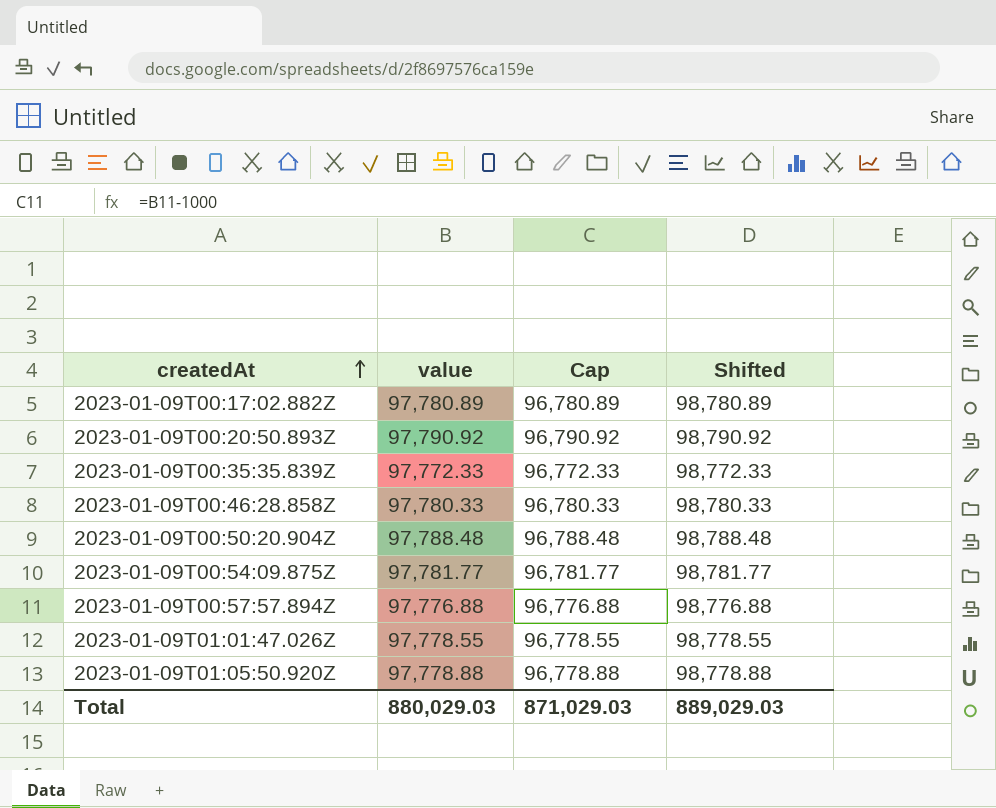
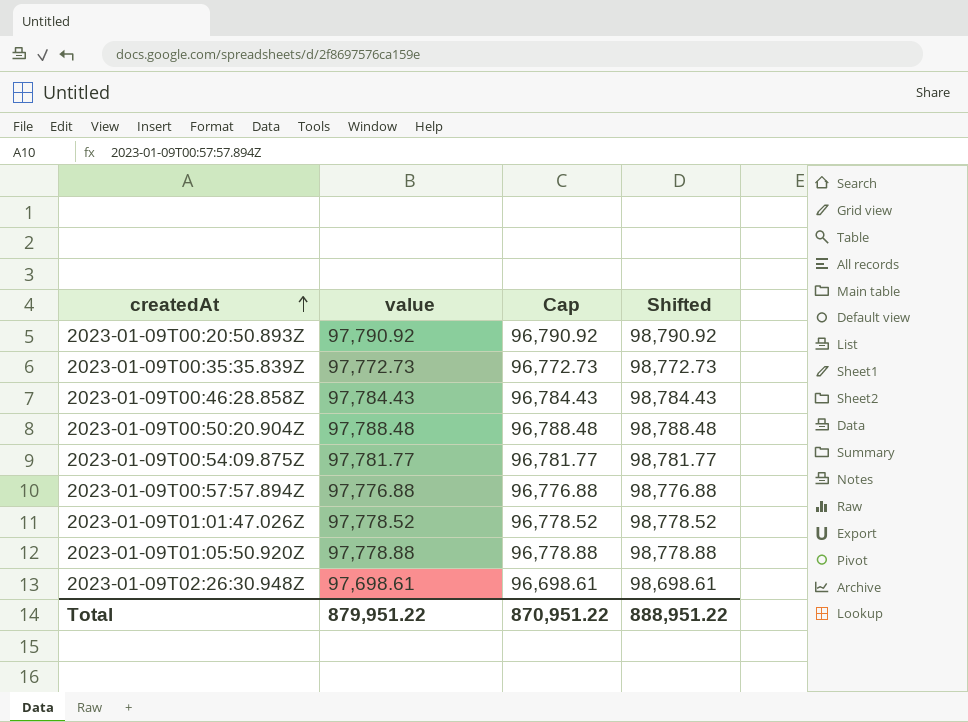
row 2023-01-09T00:17:02.882Z: 97,780.89 | 96,780.89 | 98,780.89 -> none
2023-01-09T00:35:35.839Z | value: 97,772.33 -> 97,772.73
2023-01-09T00:35:35.839Z | Cap: 96,772.33 -> 96,772.73
2023-01-09T00:35:35.839Z | Shifted: 98,772.33 -> 98,772.73
2023-01-09T00:46:28.858Z | value: 97,780.33 -> 97,784.43
2023-01-09T00:46:28.858Z | Cap: 96,780.33 -> 96,784.43
2023-01-09T00:46:28.858Z | Shifted: 98,780.33 -> 98,784.43
2023-01-09T01:01:47.026Z | value: 97,778.55 -> 97,778.52
2023-01-09T01:01:47.026Z | Cap: 96,778.55 -> 96,778.52
2023-01-09T01:01:47.026Z | Shifted: 98,778.55 -> 98,778.52
row 2023-01-09T02:26:30.948Z: none -> 97,698.61 | 96,698.61 | 98,698.61
Total | value: 880,029.03 -> 879,951.22
Total | Cap: 871,029.03 -> 870,951.22
Total | Shifted: 889,029.03 -> 888,951.22

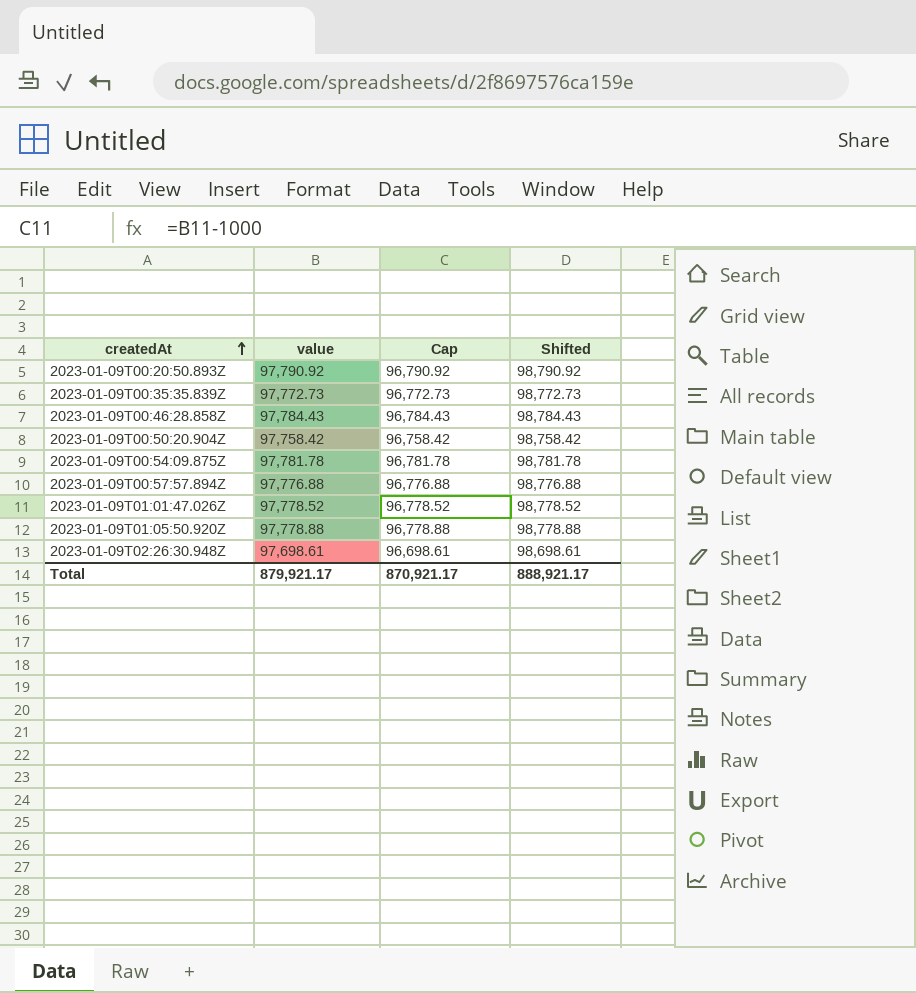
2023-01-09T00:50:20.904Z | value: 97,788.48 -> 97,758.42
2023-01-09T00:50:20.904Z | Cap: 96,788.48 -> 96,758.42
2023-01-09T00:50:20.904Z | Shifted: 98,788.48 -> 98,758.42
2023-01-09T00:54:09.875Z | value: 97,781.77 -> 97,781.78
2023-01-09T00:54:09.875Z | Cap: 96,781.77 -> 96,781.78
2023-01-09T00:54:09.875Z | Shifted: 98,781.77 -> 98,781.78
Total | value: 879,951.22 -> 879,921.17
Total | Cap: 870,951.22 -> 870,921.17
Total | Shifted: 888,951.22 -> 888,921.17

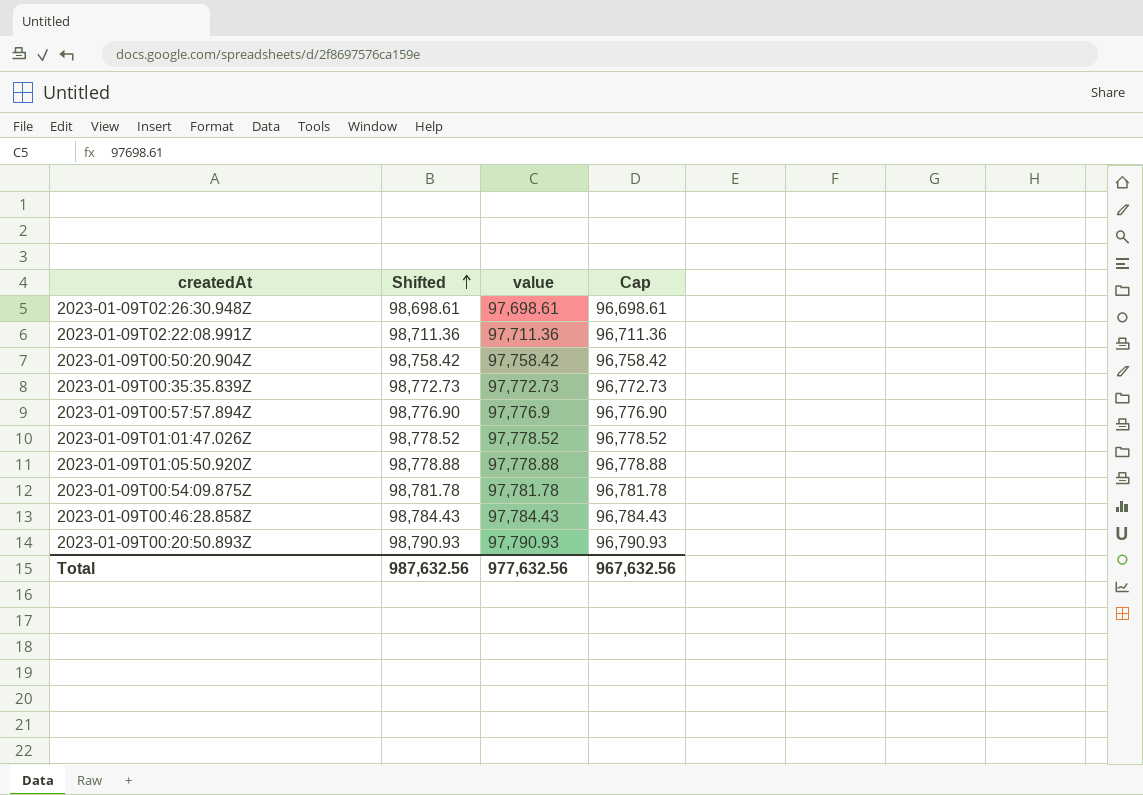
row order: createdAt ascending -> Shifted ascending
column Shifted | position: 4 -> 2
row 2023-01-09T02:22:08.991Z: none -> 98,711.36 | 97,711.36 | 96,711.36
2023-01-09T00:57:57.894Z | Shifted: 98,776.88 -> 98,776.90
2023-01-09T00:57:57.894Z | value: 97,776.88 -> 97,776.9
2023-01-09T00:57:57.894Z | Cap: 96,776.88 -> 96,776.90
2023-01-09T00:20:50.893Z | Shifted: 98,790.92 -> 98,790.93
2023-01-09T00:20:50.893Z | value: 97,790.92 -> 97,790.93
2023-01-09T00:20:50.893Z | Cap: 96,790.92 -> 96,790.93
Total | Shifted: 888,921.17 -> 987,632.56
Total | value: 879,921.17 -> 977,632.56
Total | Cap: 870,921.17 -> 967,632.56

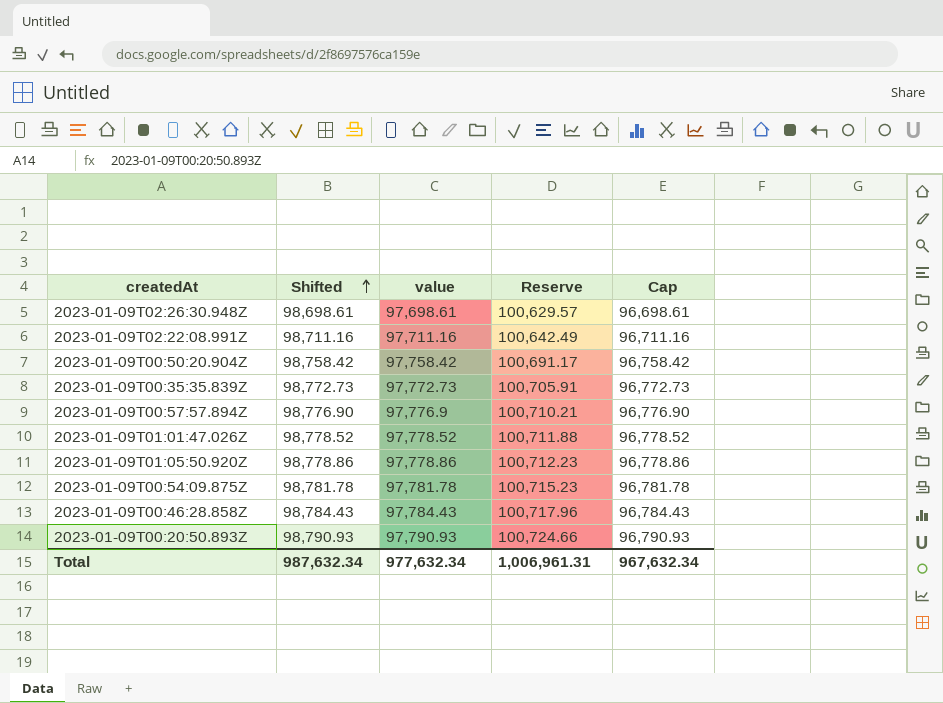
column Reserve | formula: none -> [value] * 1.03
2023-01-09T02:22:08.991Z | Shifted: 98,711.36 -> 98,711.16
2023-01-09T02:22:08.991Z | value: 97,711.36 -> 97,711.16
2023-01-09T02:22:08.991Z | Cap: 96,711.36 -> 96,711.16
2023-01-09T01:05:50.920Z | Shifted: 98,778.88 -> 98,778.86
2023-01-09T01:05:50.920Z | value: 97,778.88 -> 97,778.86
2023-01-09T01:05:50.920Z | Cap: 96,778.88 -> 96,778.86
Total | Shifted: 987,632.56 -> 987,632.34
Total | value: 977,632.56 -> 977,632.34
Total | Cap: 967,632.56 -> 967,632.34

